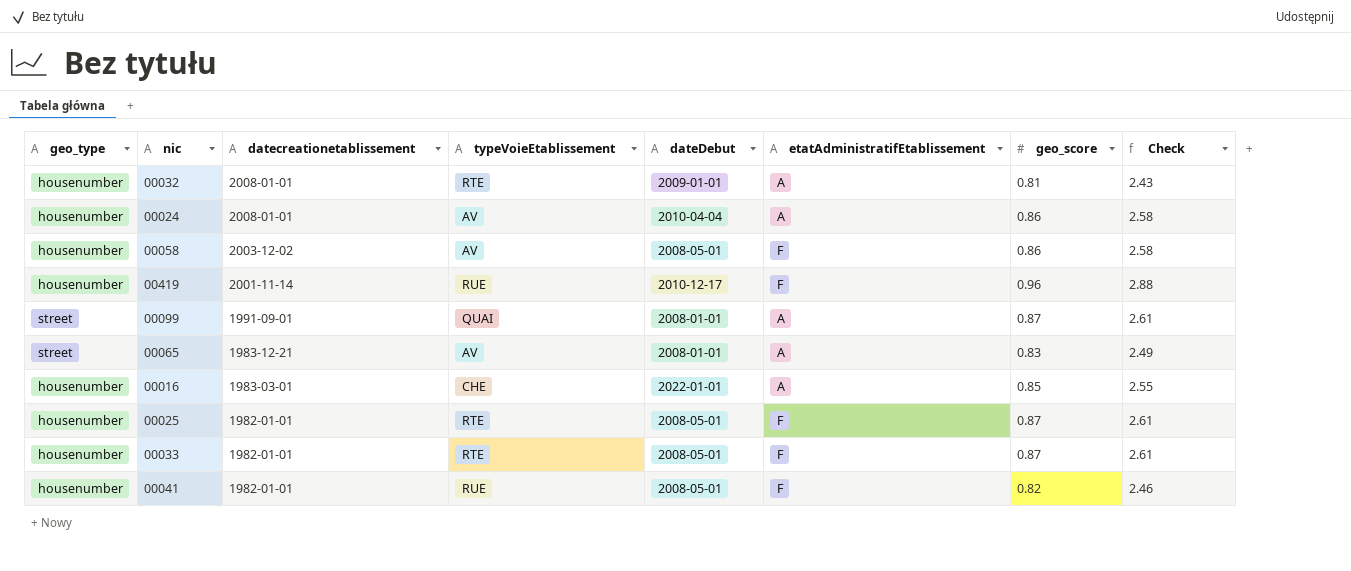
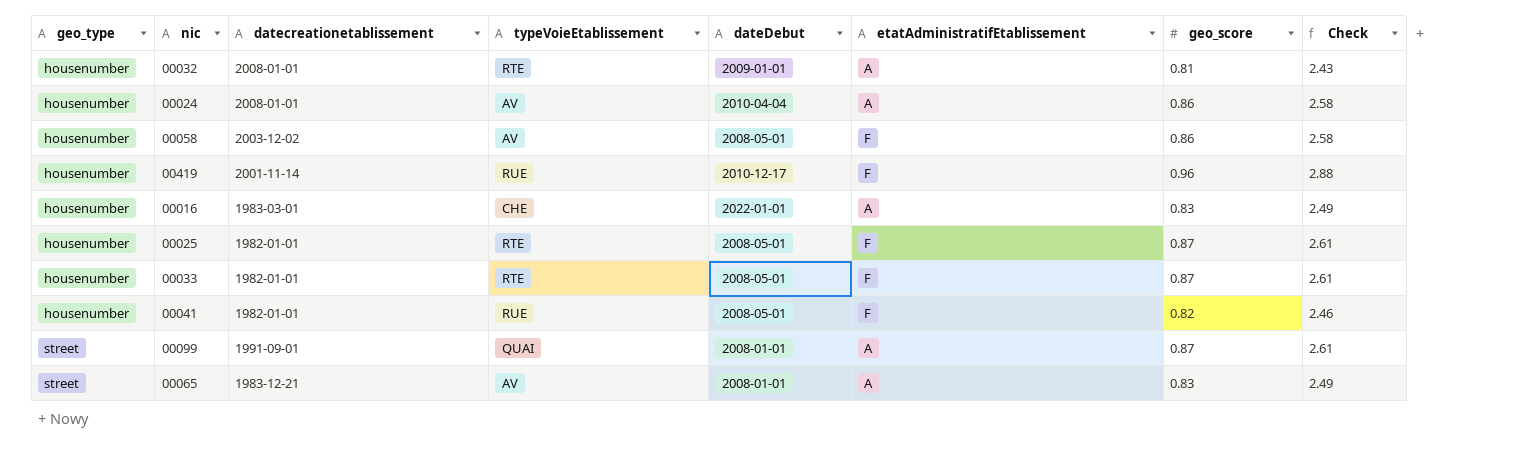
row order: datecreationetablissement descending -> geo_type ascending
00016 | geo_score: 0.85 -> 0.83
00016 | Check: 2.55 -> 2.49

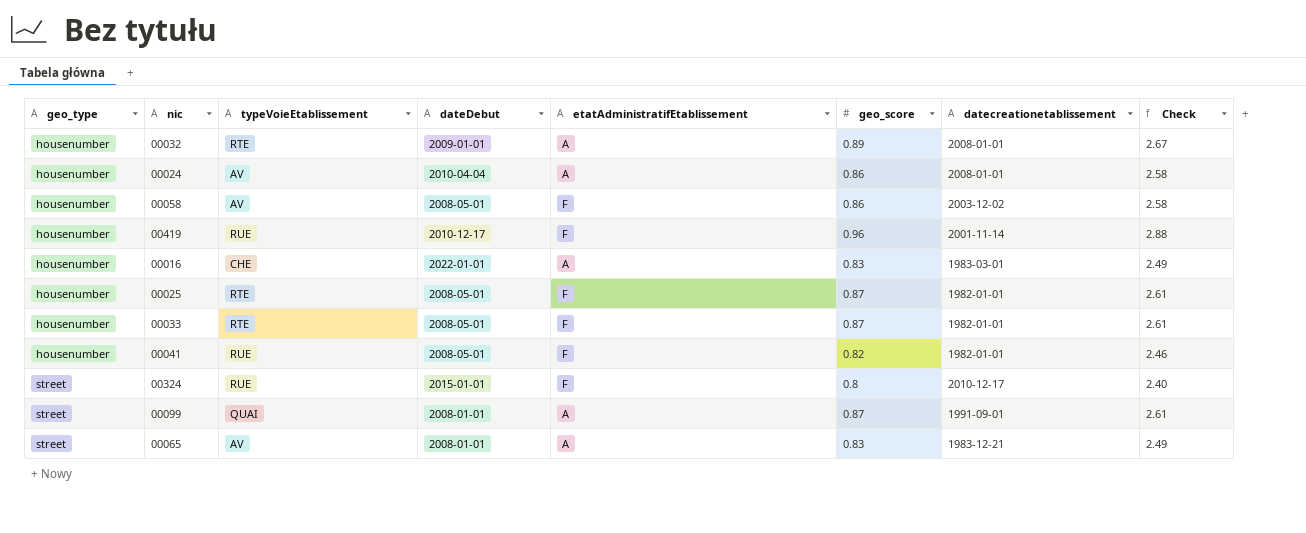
column datecreationetablissement | position: 3 -> 7
00032 | geo_score: 0.81 -> 0.89
00032 | Check: 2.43 -> 2.67
row 00324: none -> street | RUE | 2015-01-01 | F | 0.8 | 2010-12-17 | 2.40

